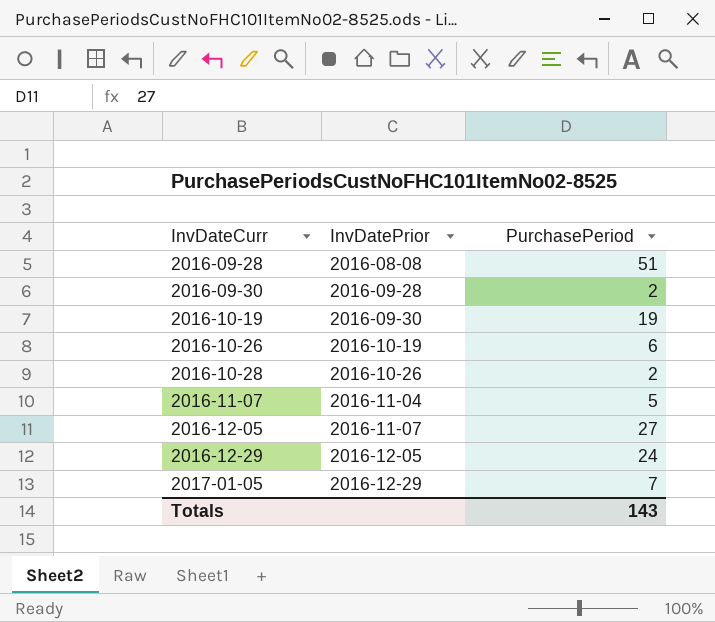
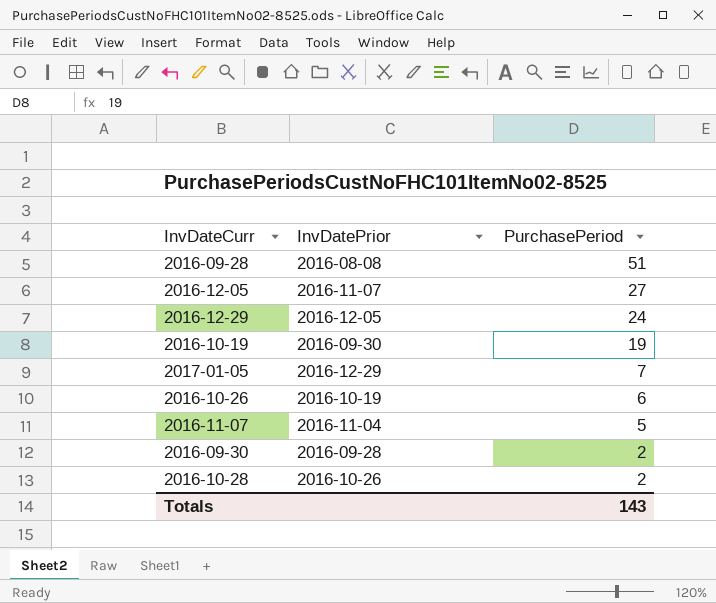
row order: InvDateCurr ascending -> PurchasePeriod descending

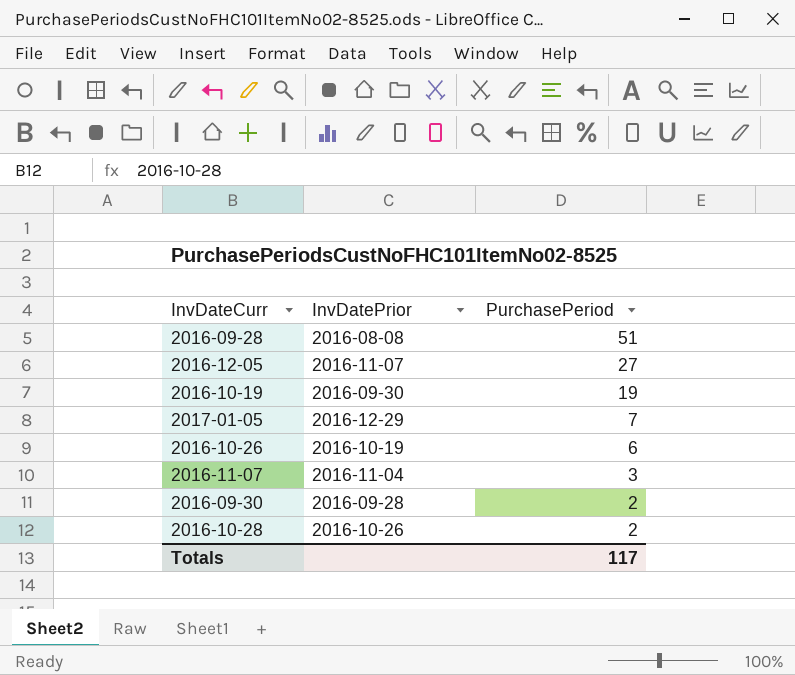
row 2016-12-29: 2016-12-05 | 24 -> none
2016-11-07 | PurchasePeriod: 5 -> 3
Totals | PurchasePeriod: 143 -> 117

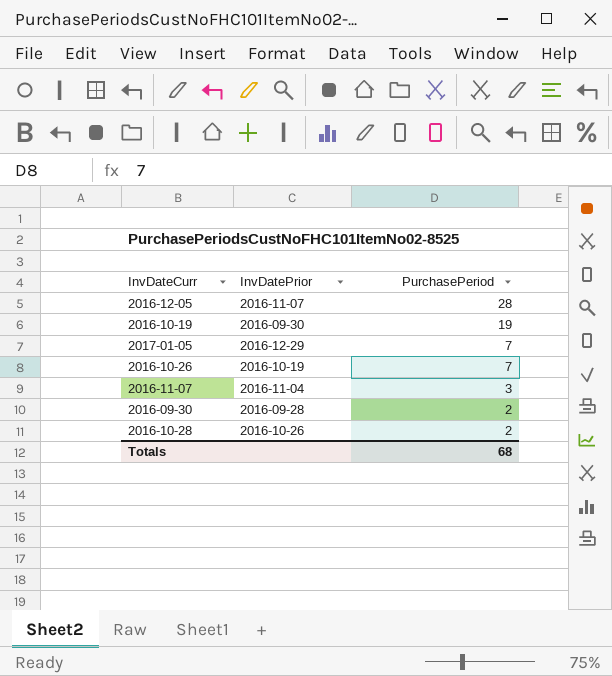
row 2016-09-28: 2016-08-08 | 51 -> none
2016-12-05 | PurchasePeriod: 27 -> 28
2016-10-26 | PurchasePeriod: 6 -> 7
Totals | PurchasePeriod: 117 -> 68

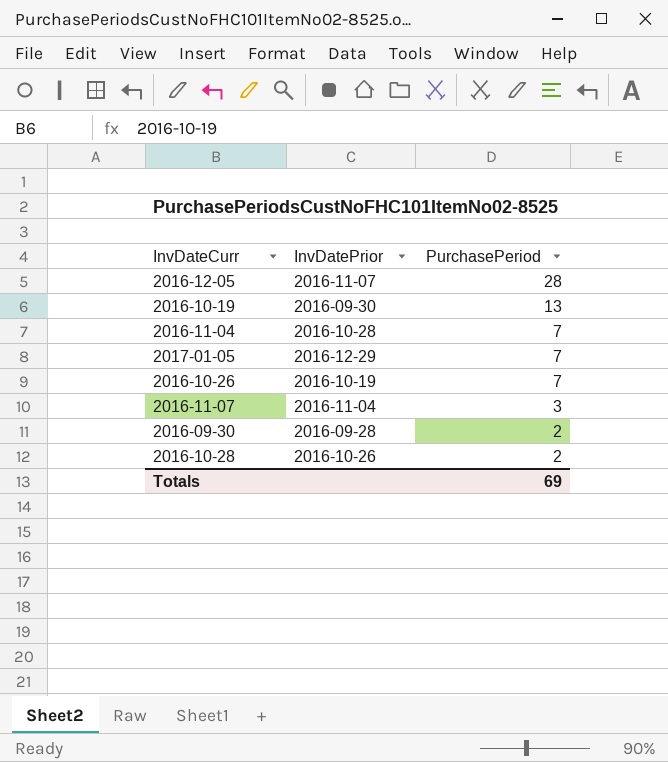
2016-10-19 | PurchasePeriod: 19 -> 13
row 2016-11-04: none -> 2016-10-28 | 7
Totals | PurchasePeriod: 68 -> 69

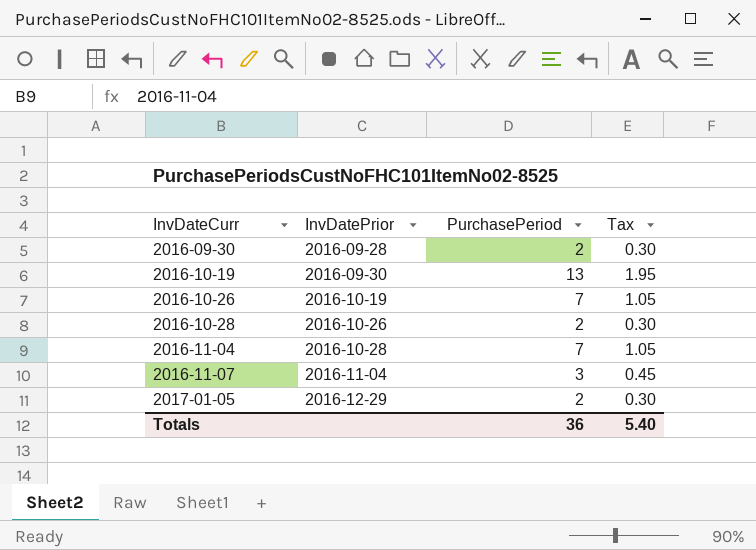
row order: PurchasePeriod descending -> InvDateCurr ascending
column Tax | formula: none -> [PurchasePeriod] * 0.15
row 2016-12-05: 2016-11-07 | 28 -> none
2017-01-05 | PurchasePeriod: 7 -> 2
Totals | PurchasePeriod: 69 -> 36

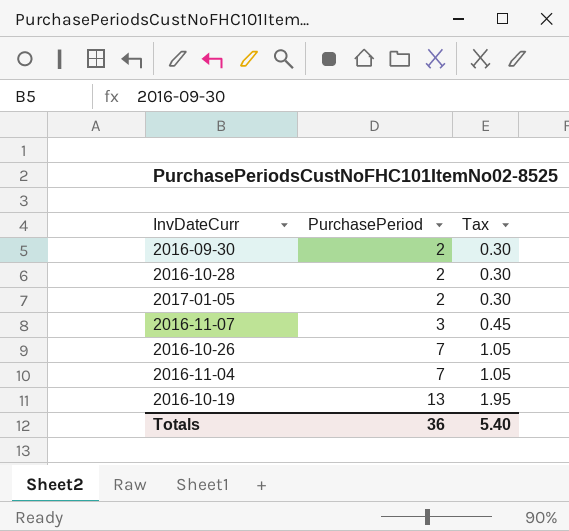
row order: InvDateCurr ascending -> PurchasePeriod ascending
column InvDatePrior | position: 2 -> none

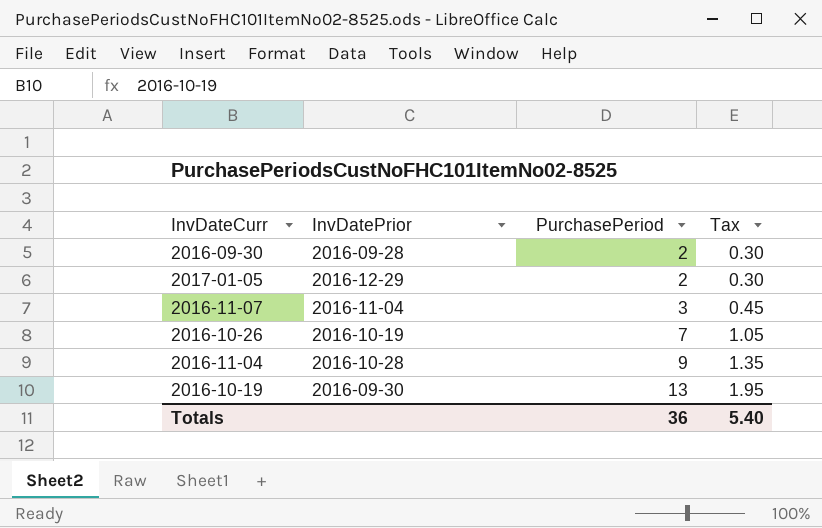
column InvDatePrior | position: none -> 2
row 2016-10-28: 2 | 0.30 -> none
2016-11-04 | PurchasePeriod: 7 -> 9
2016-11-04 | Tax: 1.05 -> 1.35

